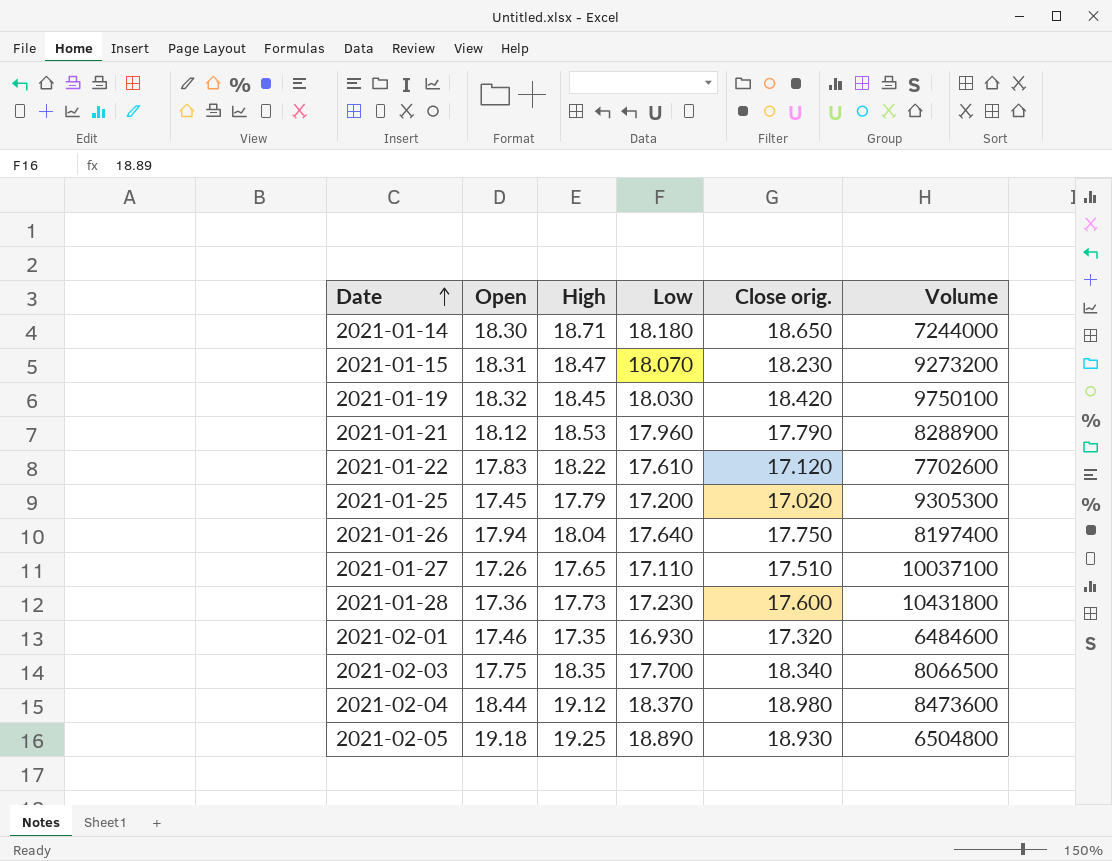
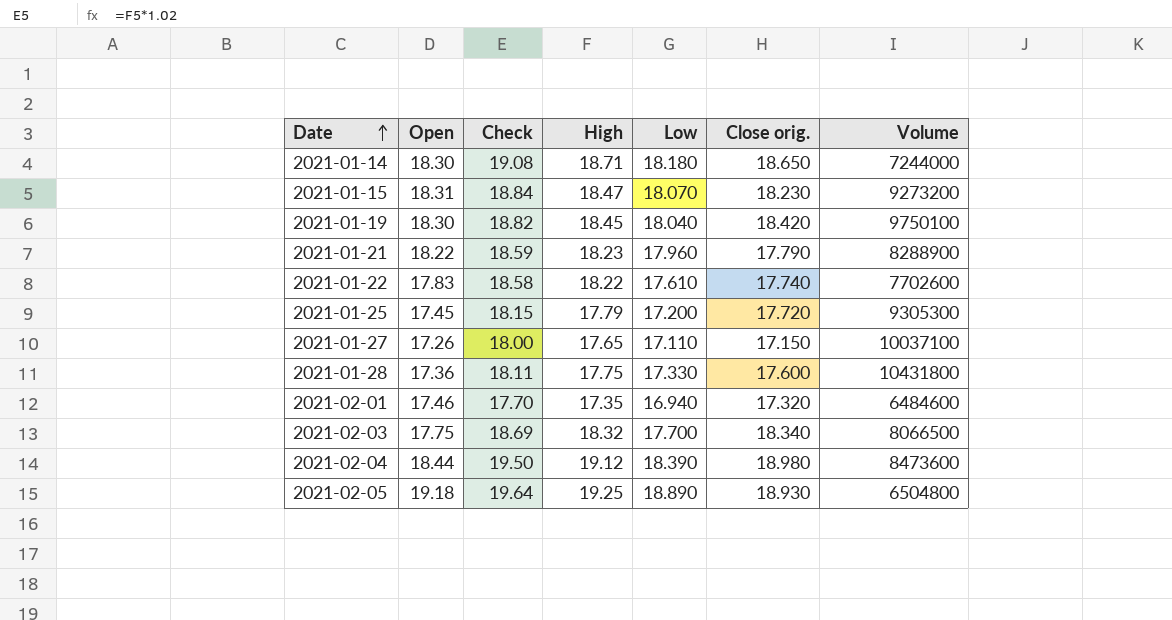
column Check | formula: none -> [High] * 1.02
row 2021-01-26: 17.94 | 18.04 | 17.640 | 17.750 | 8197400 -> none
2021-01-19 | Open: 18.32 -> 18.30
2021-01-19 | Low: 18.030 -> 18.040
2021-01-21 | Open: 18.12 -> 18.22
2021-01-21 | High: 18.53 -> 18.23
2021-01-22 | Close orig.: 17.120 -> 17.740
2021-01-25 | Close orig.: 17.020 -> 17.720
2021-01-27 | Close orig.: 17.510 -> 17.150
2021-01-28 | High: 17.73 -> 17.75
2021-01-28 | Low: 17.230 -> 17.330
2021-02-01 | Low: 16.930 -> 16.940
2021-02-03 | High: 18.35 -> 18.32
2021-02-04 | Low: 18.370 -> 18.390

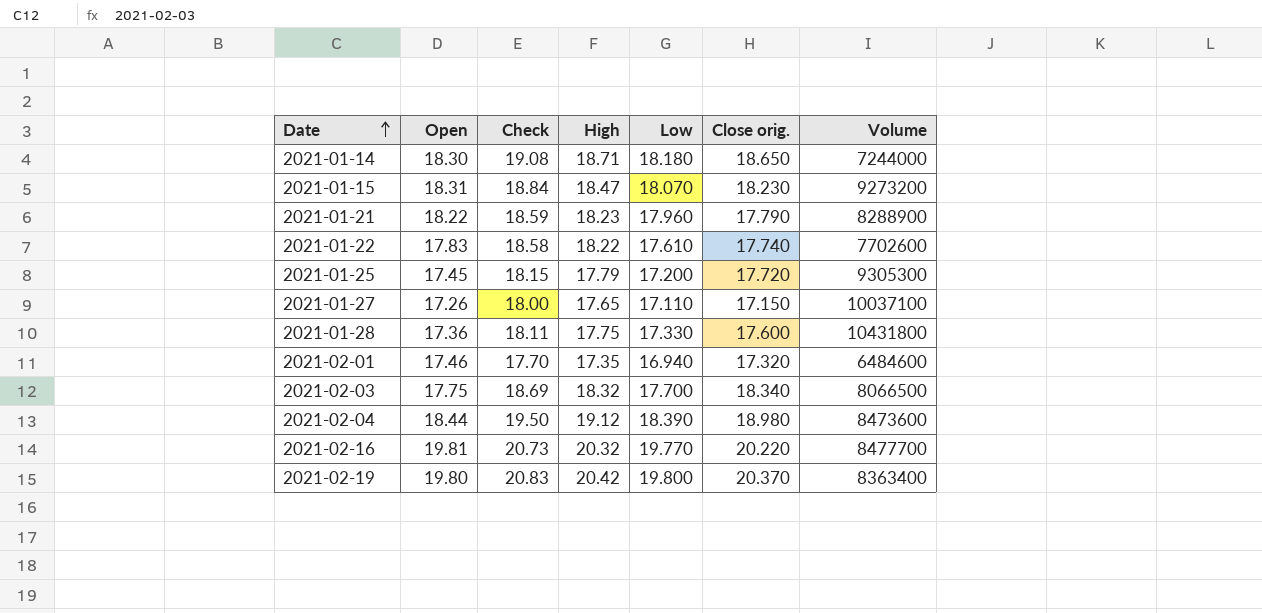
row 2021-01-19: 18.30 | 18.82 | 18.45 | 18.040 | 18.420 | 9750100 -> none
row 2021-02-05: 19.18 | 19.64 | 19.25 | 18.890 | 18.930 | 6504800 -> none
row 2021-02-16: none -> 19.81 | 20.73 | 20.32 | 19.770 | 20.220 | 8477700
row 2021-02-19: none -> 19.80 | 20.83 | 20.42 | 19.800 | 20.370 | 8363400

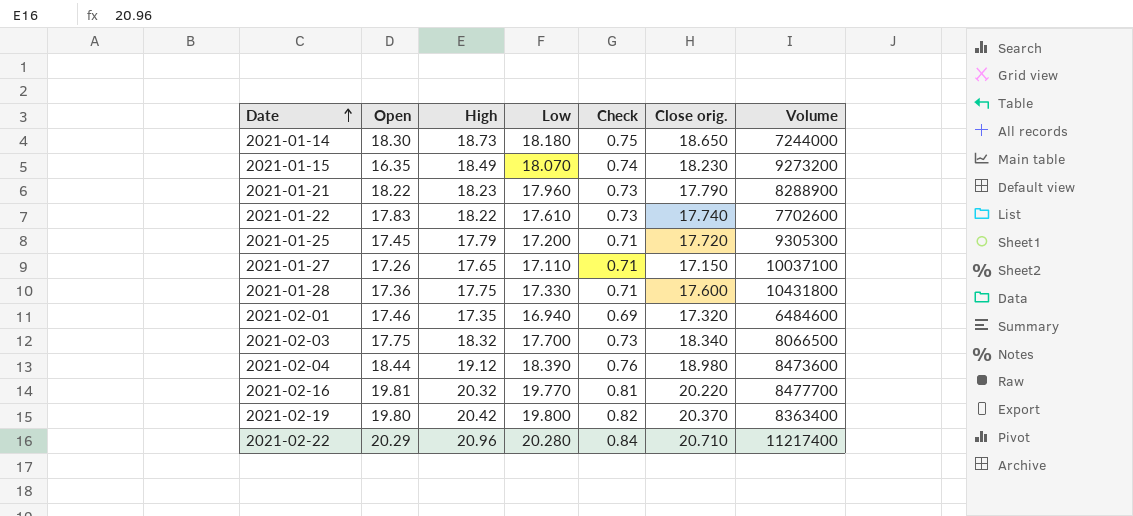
column Check | formula: [High] * 1.02 -> [High] * 0.04
column Check | position: 3 -> 5
2021-01-14 | High: 18.71 -> 18.73
2021-01-15 | Open: 18.31 -> 16.35
2021-01-15 | High: 18.47 -> 18.49
row 2021-02-22: none -> 20.29 | 20.96 | 20.280 | 0.84 | 20.710 | 11217400

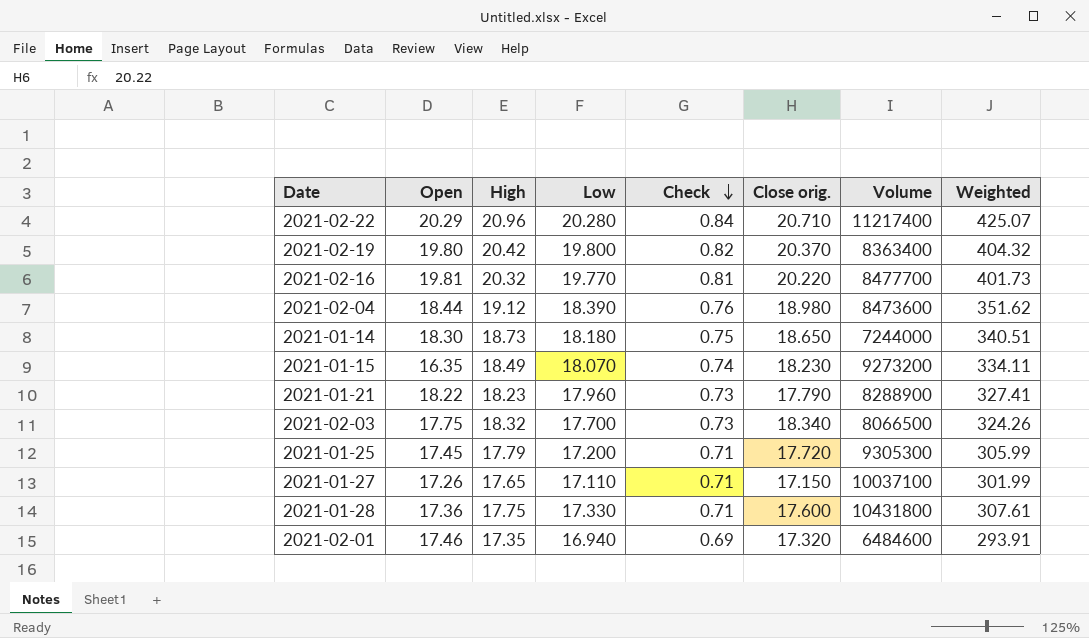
row order: Date ascending -> Check descending
column Weighted | formula: none -> [High] * [Low]
row 2021-01-22: 17.83 | 18.22 | 17.610 | 0.73 | 17.740 | 7702600 -> none

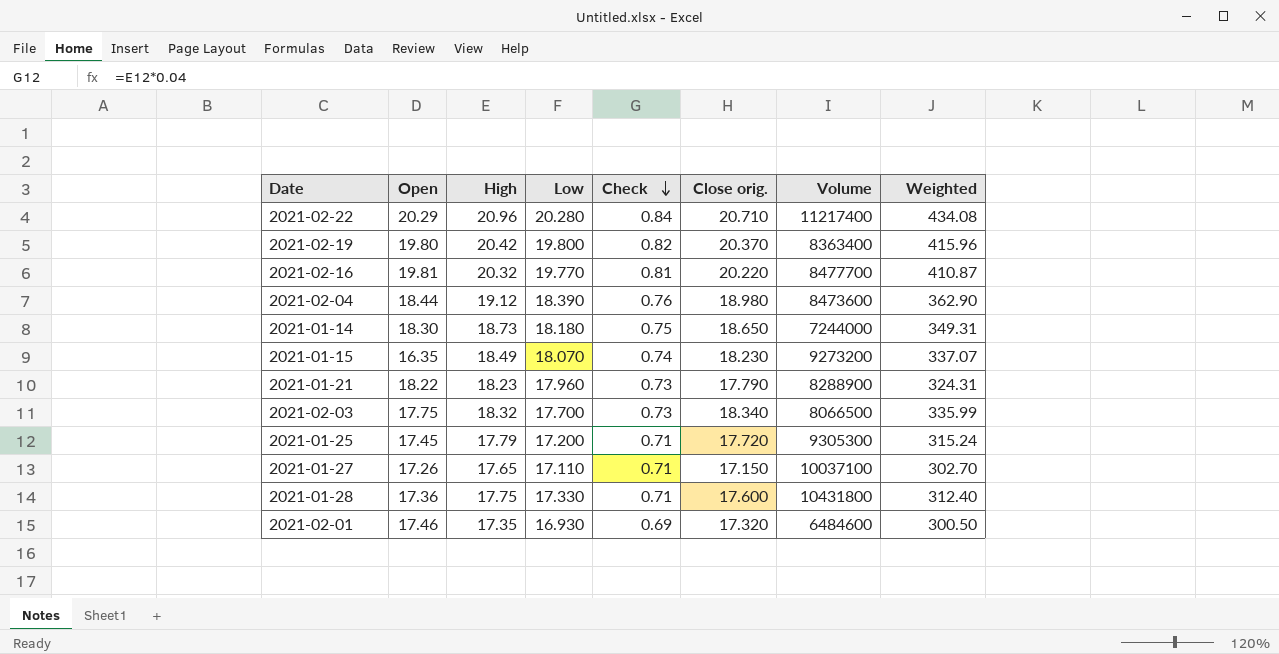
column Weighted | formula: [High] * [Low] -> [High] * [Close orig.]
2021-02-01 | Low: 16.940 -> 16.930

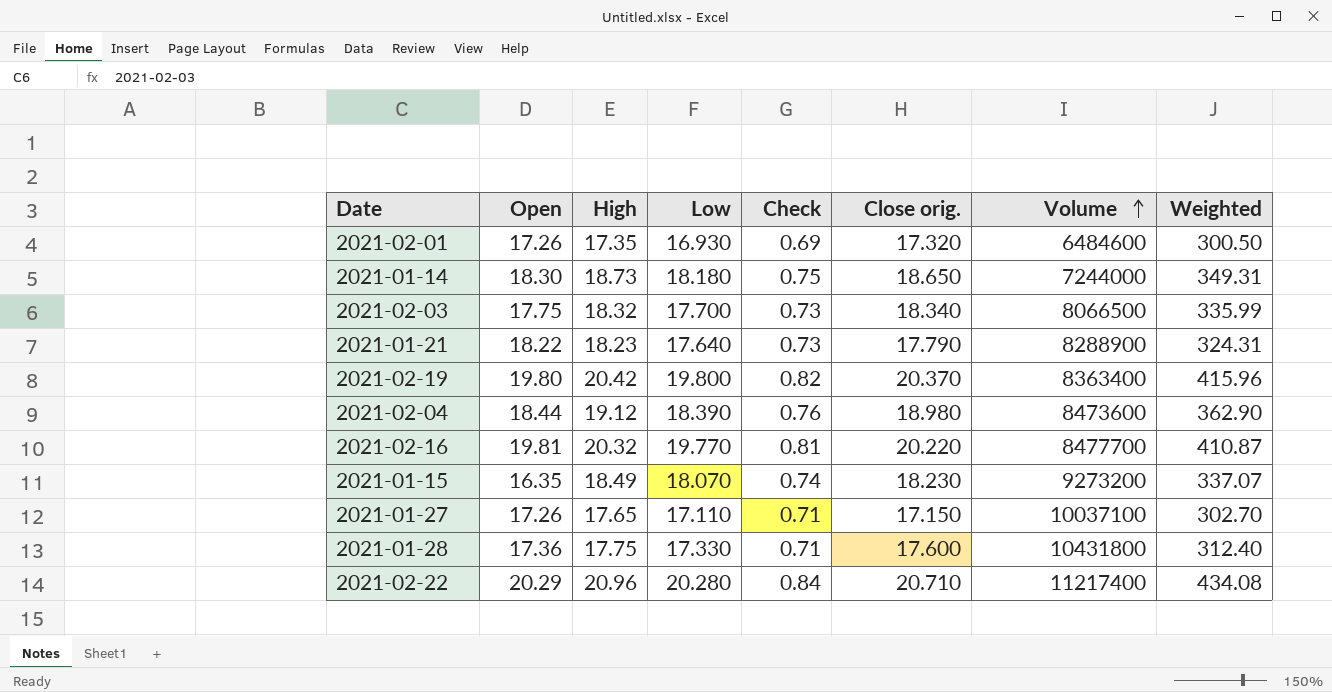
row order: Check descending -> Volume ascending
row 2021-01-25: 17.45 | 17.79 | 17.200 | 0.71 | 17.720 | 9305300 | 315.24 -> none
2021-02-01 | Open: 17.46 -> 17.26
2021-01-21 | Low: 17.960 -> 17.640

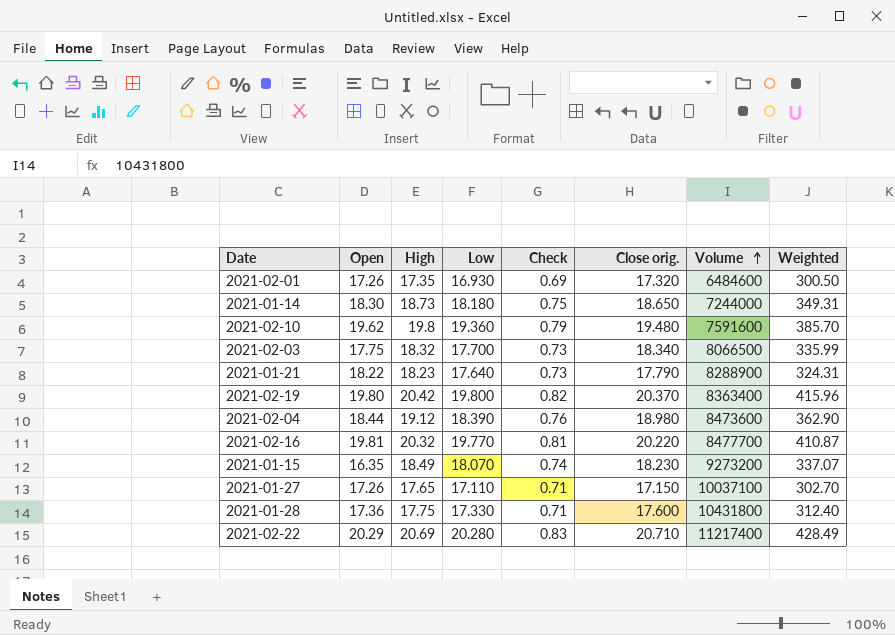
row 2021-02-10: none -> 19.62 | 19.8 | 19.360 | 0.79 | 19.480 | 7591600 | 385.70
2021-02-22 | High: 20.96 -> 20.69
2021-02-22 | Check: 0.84 -> 0.83
2021-02-22 | Weighted: 434.08 -> 428.49

